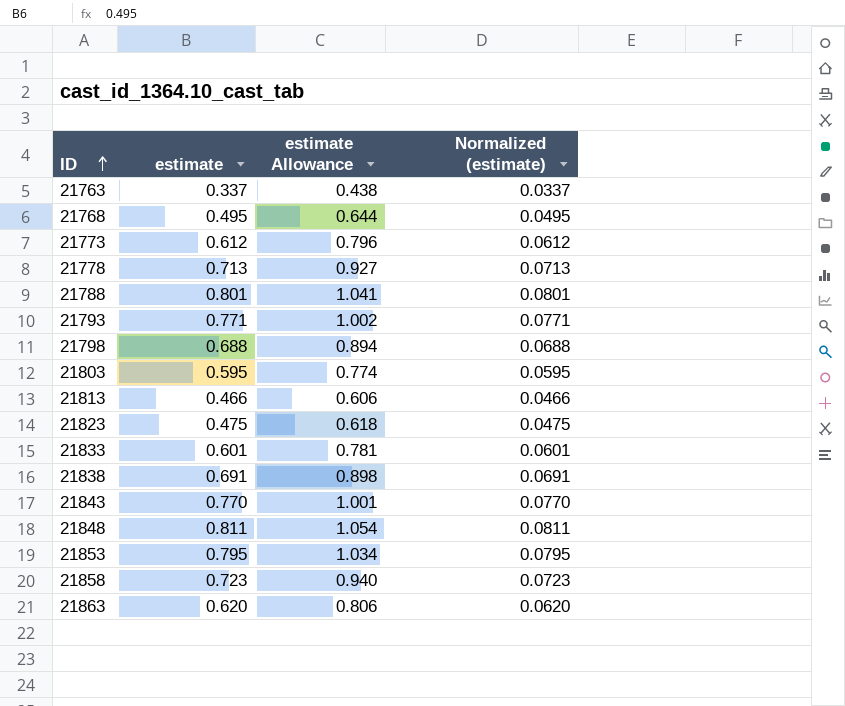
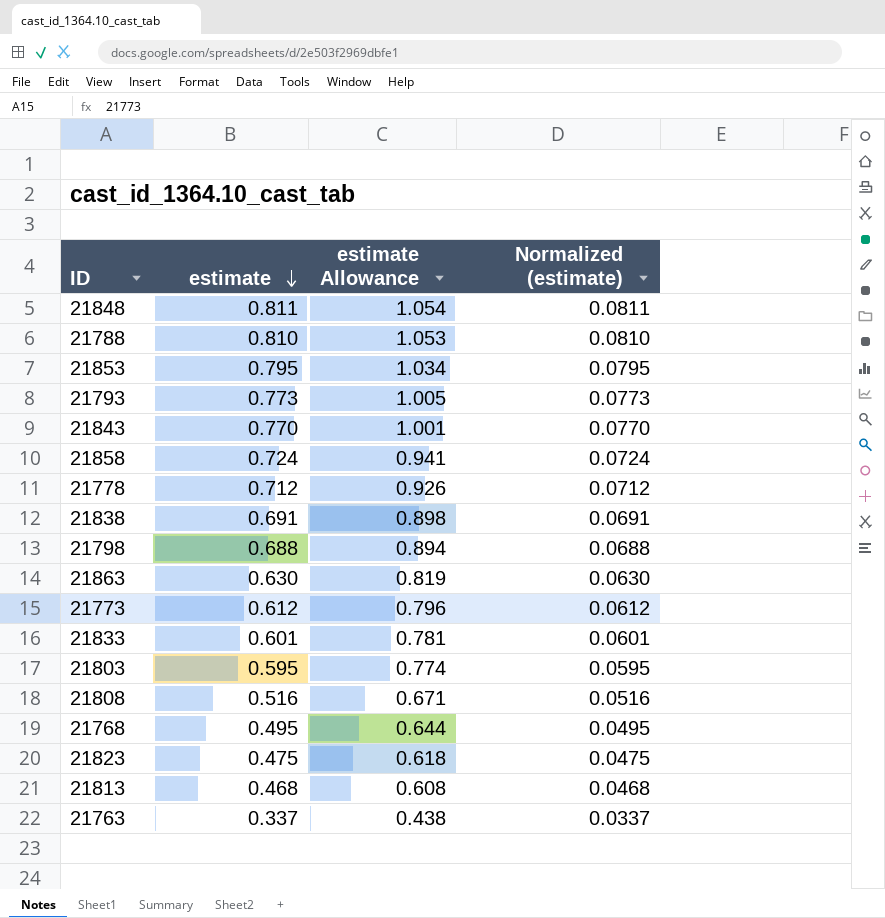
row order: ID ascending -> estimate descending
21788 | estimate: 0.801 -> 0.810
21788 | estimate Allowance: 1.041 -> 1.053
21788 | Normalized (estimate): 0.0801 -> 0.0810
21793 | estimate: 0.771 -> 0.773
21793 | estimate Allowance: 1.002 -> 1.005
21793 | Normalized (estimate): 0.0771 -> 0.0773
21858 | estimate: 0.723 -> 0.724
21858 | estimate Allowance: 0.940 -> 0.941
21858 | Normalized (estimate): 0.0723 -> 0.0724
21778 | estimate: 0.713 -> 0.712
21778 | estimate Allowance: 0.927 -> 0.926
21778 | Normalized (estimate): 0.0713 -> 0.0712
21863 | estimate: 0.620 -> 0.630
21863 | estimate Allowance: 0.806 -> 0.819
21863 | Normalized (estimate): 0.0620 -> 0.0630
row 21808: none -> 0.516 | 0.671 | 0.0516
21813 | estimate: 0.466 -> 0.468
21813 | estimate Allowance: 0.606 -> 0.608
21813 | Normalized (estimate): 0.0466 -> 0.0468

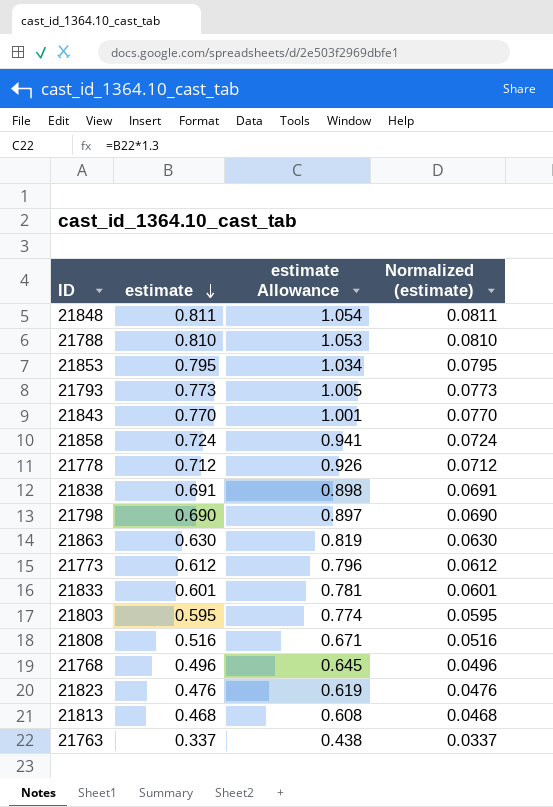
21798 | estimate: 0.688 -> 0.690
21798 | estimate Allowance: 0.894 -> 0.897
21798 | Normalized (estimate): 0.0688 -> 0.0690
21768 | estimate: 0.495 -> 0.496
21768 | estimate Allowance: 0.644 -> 0.645
21768 | Normalized (estimate): 0.0495 -> 0.0496
21823 | estimate: 0.475 -> 0.476
21823 | estimate Allowance: 0.618 -> 0.619
21823 | Normalized (estimate): 0.0475 -> 0.0476

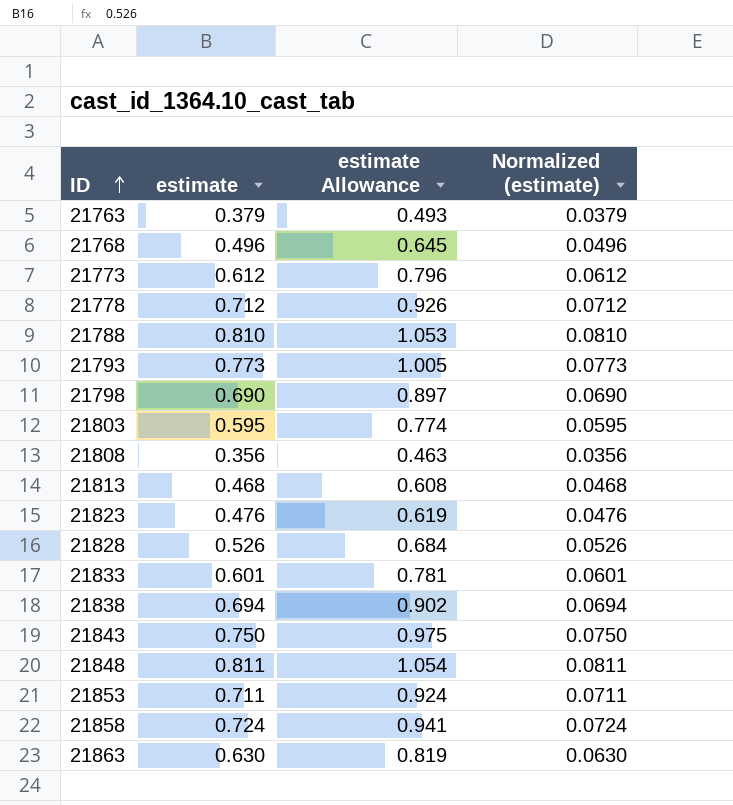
row order: estimate descending -> ID ascending
21763 | estimate: 0.337 -> 0.379
21763 | estimate Allowance: 0.438 -> 0.493
21763 | Normalized (estimate): 0.0337 -> 0.0379
21808 | estimate: 0.516 -> 0.356
21808 | estimate Allowance: 0.671 -> 0.463
21808 | Normalized (estimate): 0.0516 -> 0.0356
row 21828: none -> 0.526 | 0.684 | 0.0526
21838 | estimate: 0.691 -> 0.694
21838 | estimate Allowance: 0.898 -> 0.902
21838 | Normalized (estimate): 0.0691 -> 0.0694
21843 | estimate: 0.770 -> 0.750
21843 | estimate Allowance: 1.001 -> 0.975
21843 | Normalized (estimate): 0.0770 -> 0.0750
21853 | estimate: 0.795 -> 0.711
21853 | estimate Allowance: 1.034 -> 0.924
21853 | Normalized (estimate): 0.0795 -> 0.0711

